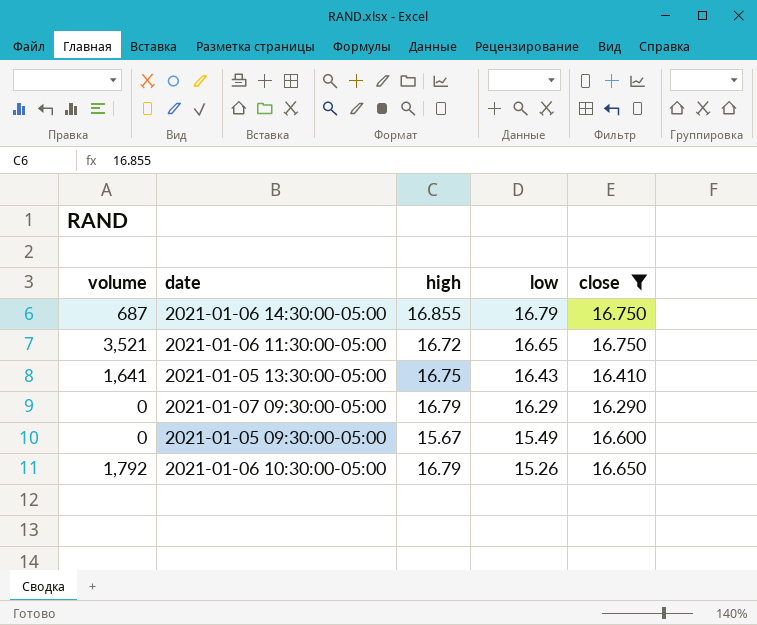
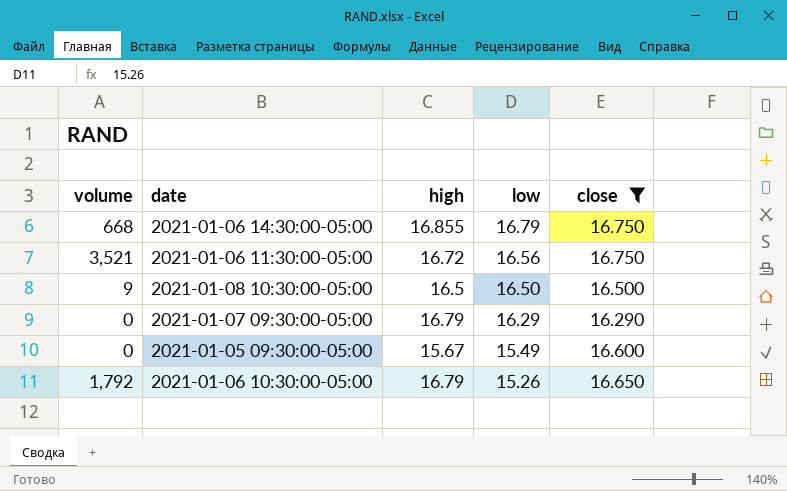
row 2021-01-05 13:30:00-05:00: 1,641 | 16.75 | 16.43 | 16.410 -> none
2021-01-06 14:30:00-05:00 | volume: 687 -> 668
2021-01-06 11:30:00-05:00 | low: 16.65 -> 16.56
row 2021-01-08 10:30:00-05:00: none -> 9 | 16.5 | 16.50 | 16.500

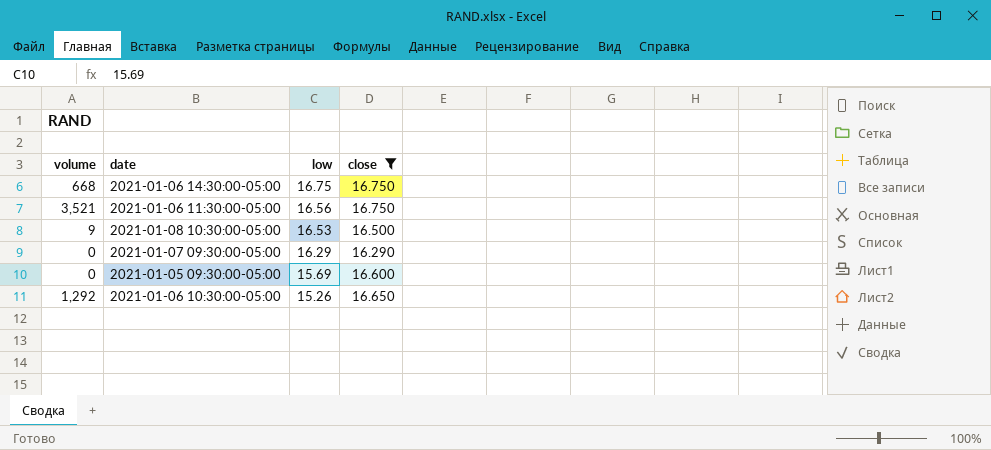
column high | position: 3 -> none
2021-01-06 14:30:00-05:00 | low: 16.79 -> 16.75
2021-01-08 10:30:00-05:00 | low: 16.50 -> 16.53
2021-01-05 09:30:00-05:00 | low: 15.49 -> 15.69
2021-01-06 10:30:00-05:00 | volume: 1,792 -> 1,292

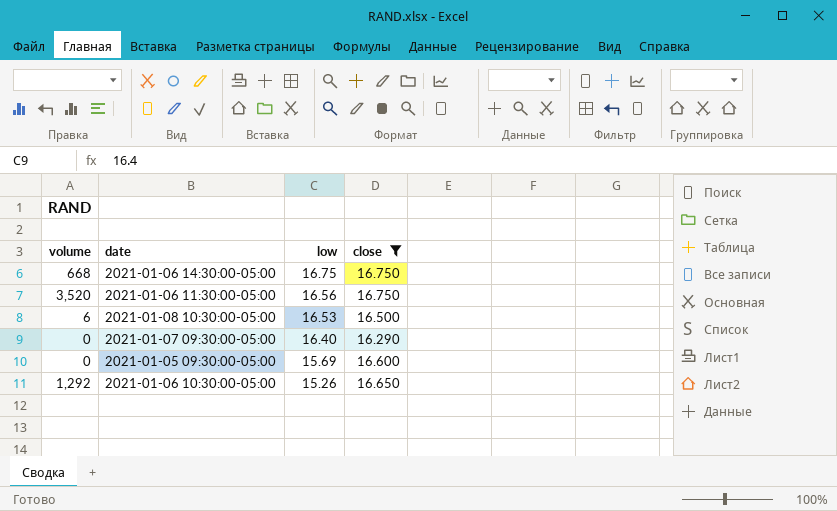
2021-01-06 11:30:00-05:00 | volume: 3,521 -> 3,520
2021-01-08 10:30:00-05:00 | volume: 9 -> 6
2021-01-07 09:30:00-05:00 | low: 16.29 -> 16.40

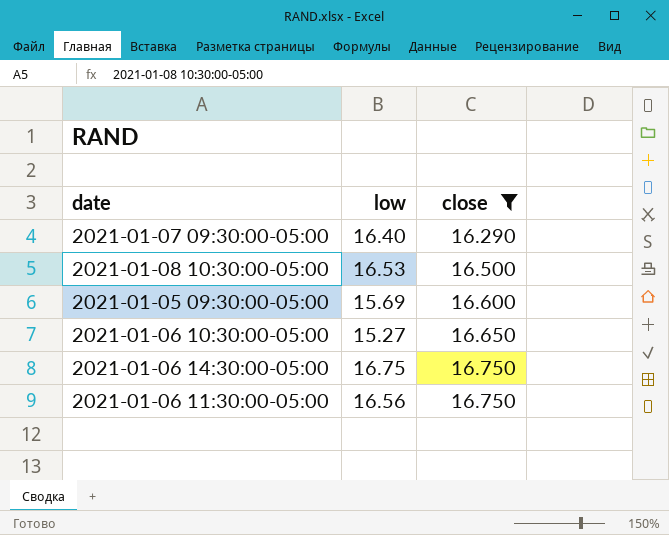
row order: low descending -> close ascending
column volume | position: 1 -> none
2021-01-06 10:30:00-05:00 | low: 15.26 -> 15.27

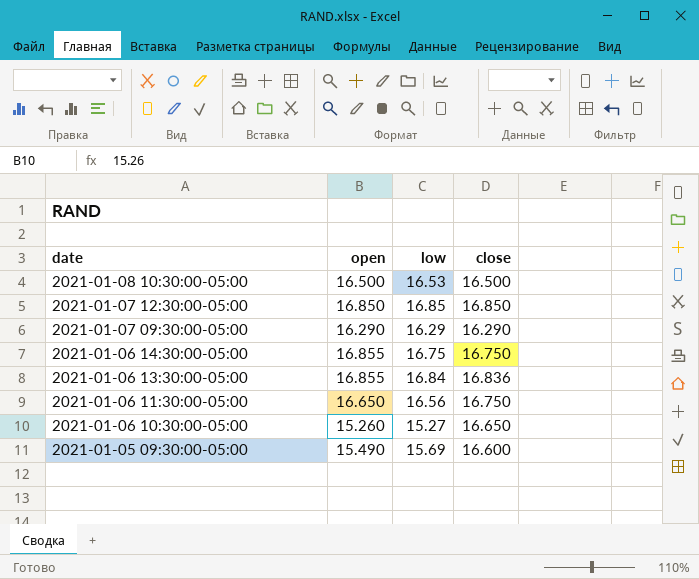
filter: close <= 16.750 -> none
row order: close ascending -> date descending
column open | position: none -> 2
2021-01-07 09:30:00-05:00 | low: 16.40 -> 16.29

